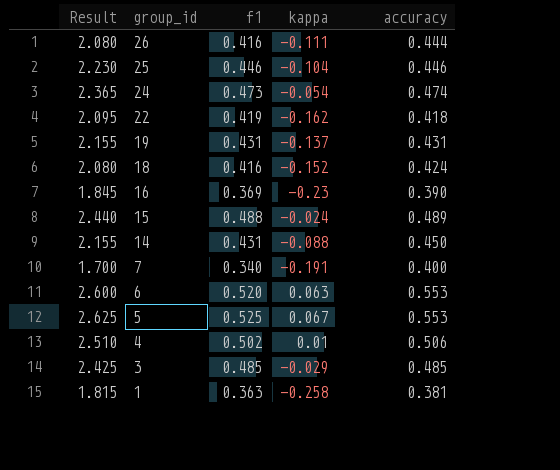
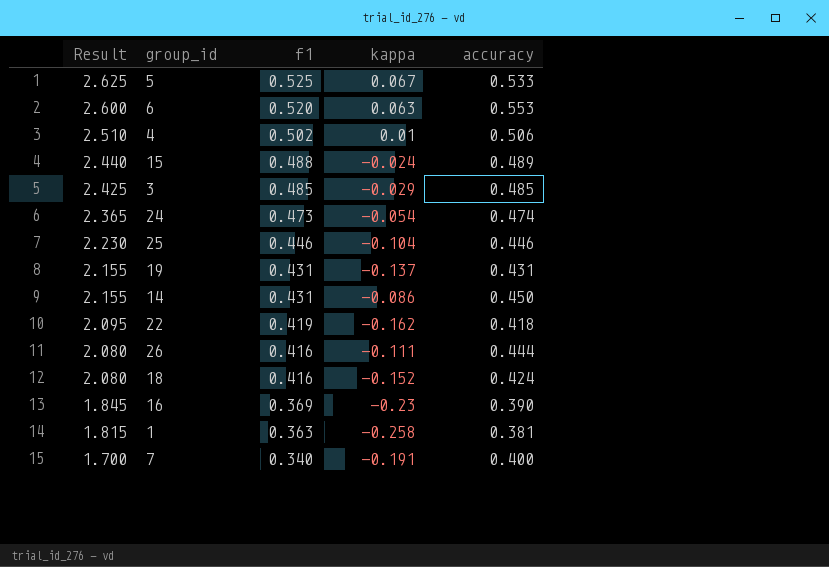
row order: group_id descending -> Result descending
5 | accuracy: 0.553 -> 0.533
14 | kappa: -0.088 -> -0.086

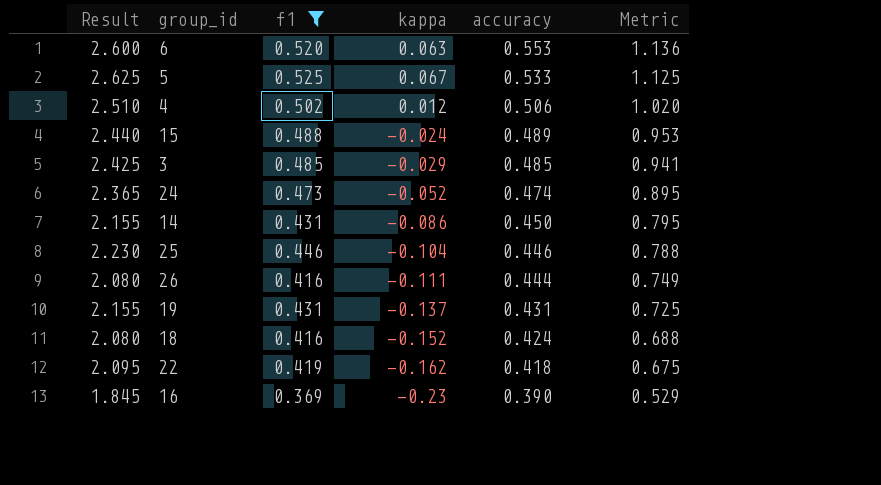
filter: none -> f1 >= 0.369
row order: Result descending -> accuracy descending
column Metric | formula: none -> [f1] + [kappa] + [accuracy]
4 | kappa: 0.01 -> 0.012
24 | kappa: -0.054 -> -0.052

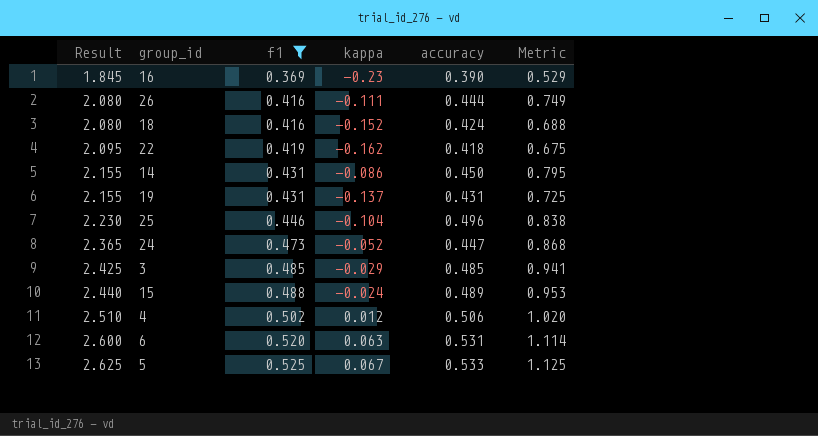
row order: accuracy descending -> Result ascending
25 | accuracy: 0.446 -> 0.496
25 | Metric: 0.788 -> 0.838
24 | accuracy: 0.474 -> 0.447
24 | Metric: 0.895 -> 0.868
6 | accuracy: 0.553 -> 0.531
6 | Metric: 1.136 -> 1.114

